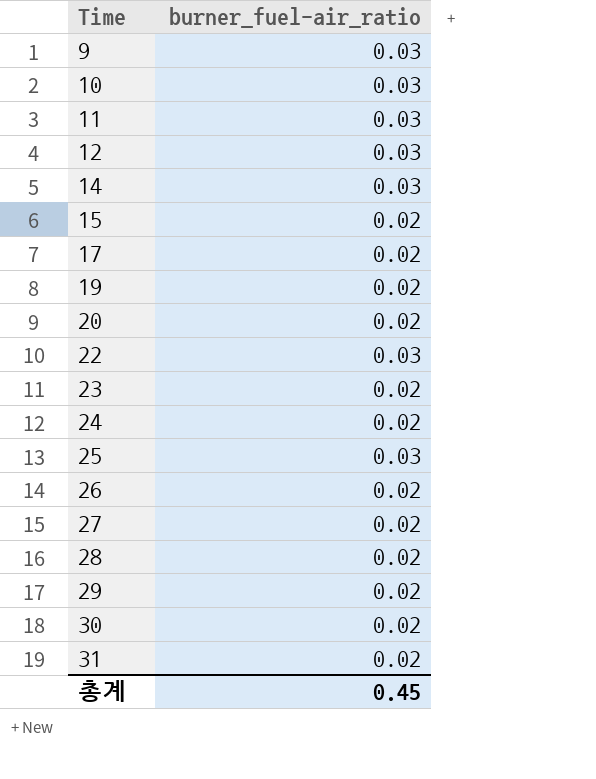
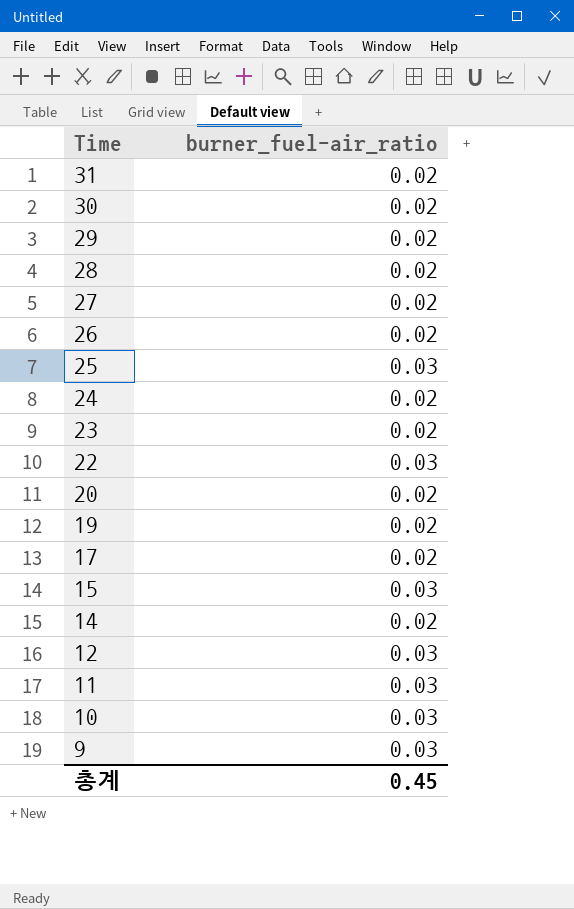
row order: Time ascending -> Time descending
15 | burner_fuel-air_ratio: 0.02 -> 0.03
14 | burner_fuel-air_ratio: 0.03 -> 0.02

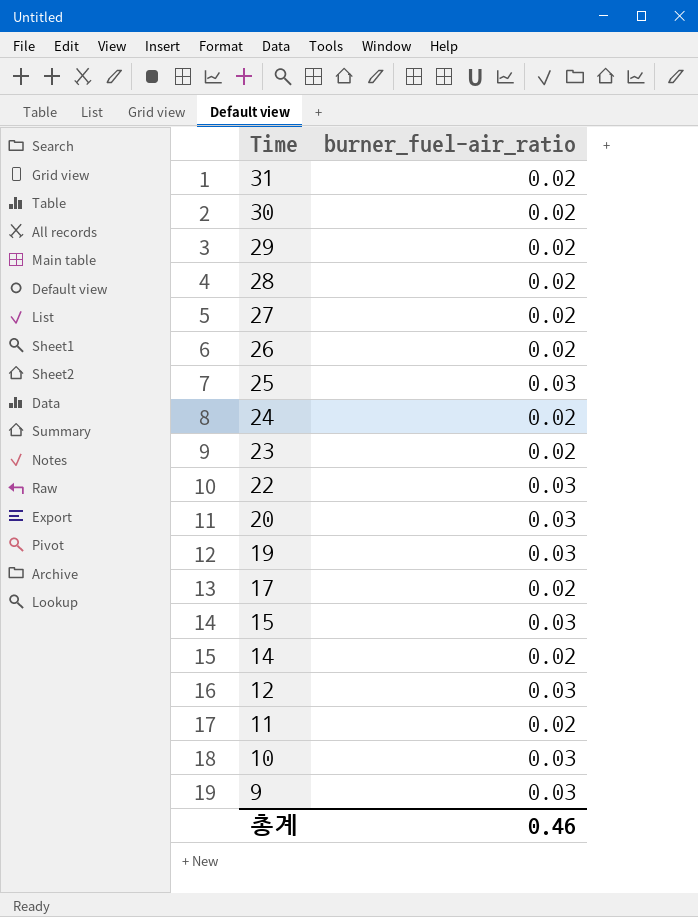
20 | burner_fuel-air_ratio: 0.02 -> 0.03
19 | burner_fuel-air_ratio: 0.02 -> 0.03
11 | burner_fuel-air_ratio: 0.03 -> 0.02
총계 | burner_fuel-air_ratio: 0.45 -> 0.46

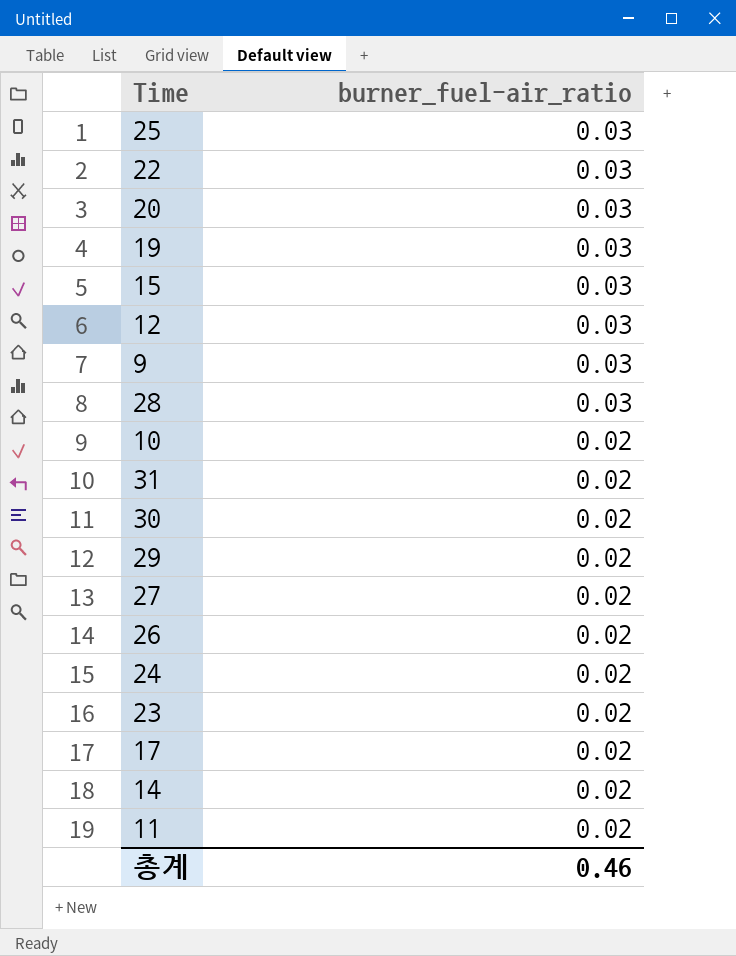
row order: Time descending -> burner_fuel-air_ratio descending
28 | burner_fuel-air_ratio: 0.02 -> 0.03
10 | burner_fuel-air_ratio: 0.03 -> 0.02

